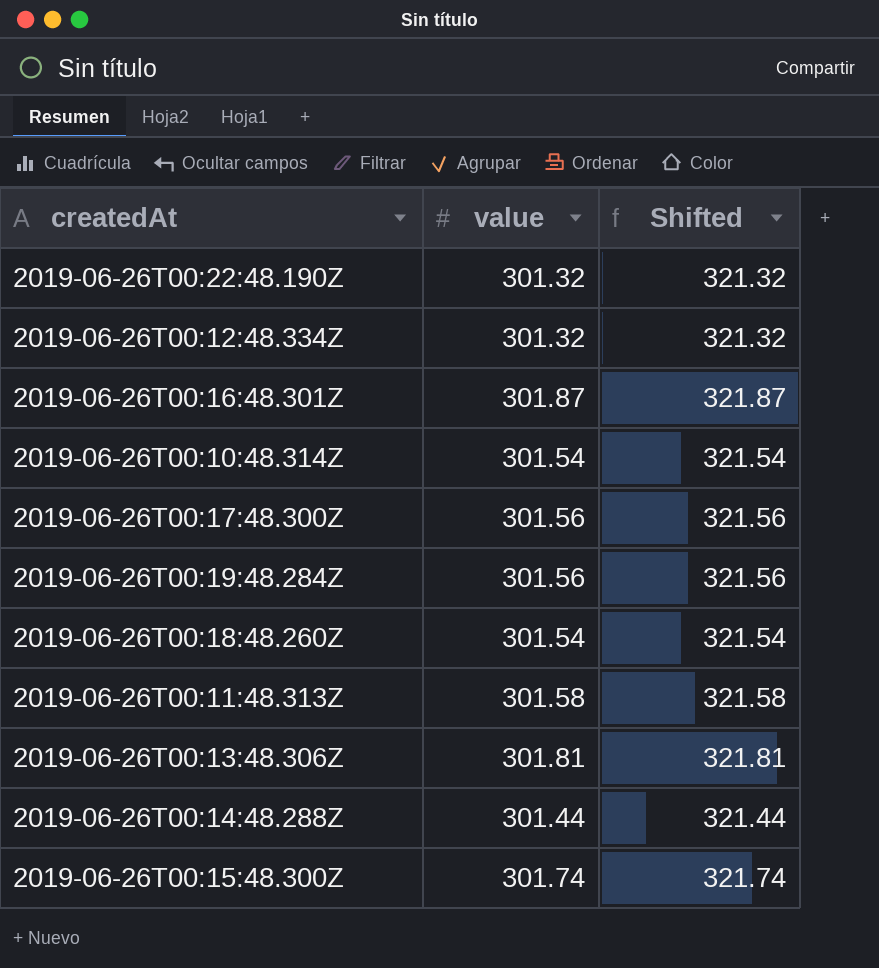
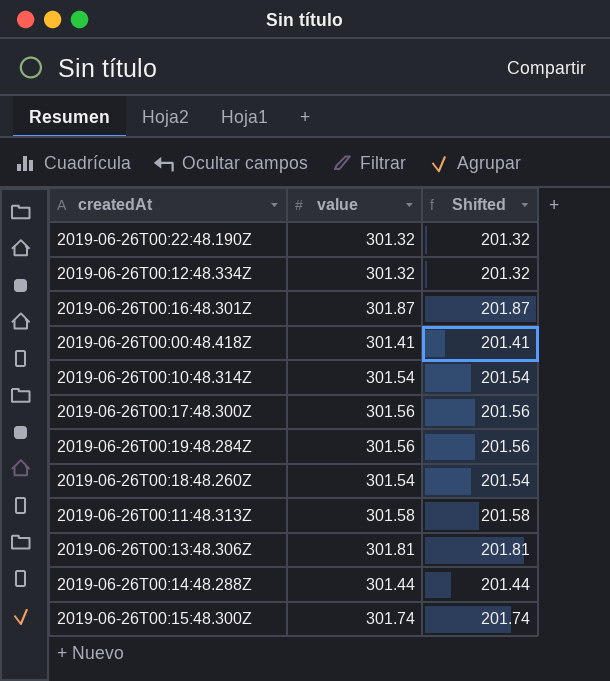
column Shifted | formula: [value] + 20 -> [value] - 100
row 2019-06-26T00:00:48.418Z: none -> 301.41 | 201.41

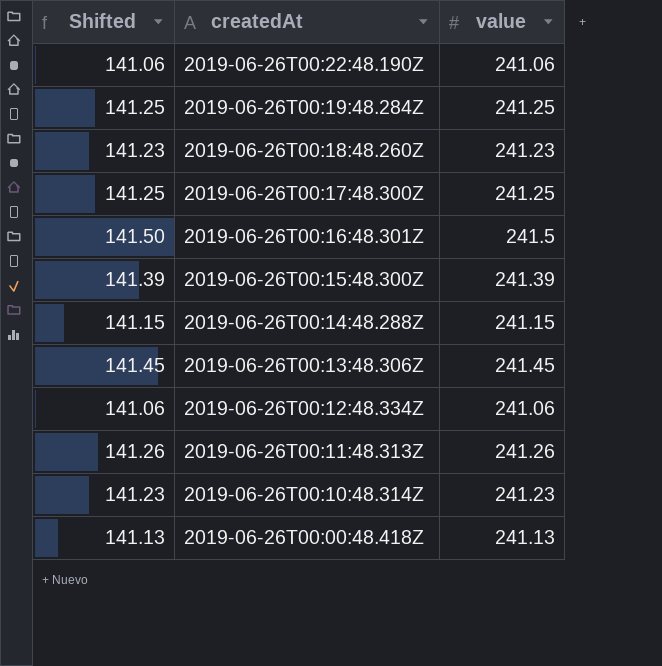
row order: none -> createdAt descending
column Shifted | position: 3 -> 1
2019-06-26T00:22:48.190Z | Shifted: 201.32 -> 141.06
2019-06-26T00:22:48.190Z | value: 301.32 -> 241.06
2019-06-26T00:19:48.284Z | Shifted: 201.56 -> 141.25
2019-06-26T00:19:48.284Z | value: 301.56 -> 241.25
2019-06-26T00:18:48.260Z | Shifted: 201.54 -> 141.23
2019-06-26T00:18:48.260Z | value: 301.54 -> 241.23
2019-06-26T00:17:48.300Z | Shifted: 201.56 -> 141.25
2019-06-26T00:17:48.300Z | value: 301.56 -> 241.25
2019-06-26T00:16:48.301Z | Shifted: 201.87 -> 141.50
2019-06-26T00:16:48.301Z | value: 301.87 -> 241.5
2019-06-26T00:15:48.300Z | Shifted: 201.74 -> 141.39
2019-06-26T00:15:48.300Z | value: 301.74 -> 241.39
2019-06-26T00:14:48.288Z | Shifted: 201.44 -> 141.15
2019-06-26T00:14:48.288Z | value: 301.44 -> 241.15
2019-06-26T00:13:48.306Z | Shifted: 201.81 -> 141.45
2019-06-26T00:13:48.306Z | value: 301.81 -> 241.45
2019-06-26T00:12:48.334Z | Shifted: 201.32 -> 141.06
2019-06-26T00:12:48.334Z | value: 301.32 -> 241.06
2019-06-26T00:11:48.313Z | Shifted: 201.58 -> 141.26
2019-06-26T00:11:48.313Z | value: 301.58 -> 241.26
2019-06-26T00:10:48.314Z | Shifted: 201.54 -> 141.23
2019-06-26T00:10:48.314Z | value: 301.54 -> 241.23
2019-06-26T00:00:48.418Z | Shifted: 201.41 -> 141.13
2019-06-26T00:00:48.418Z | value: 301.41 -> 241.13

